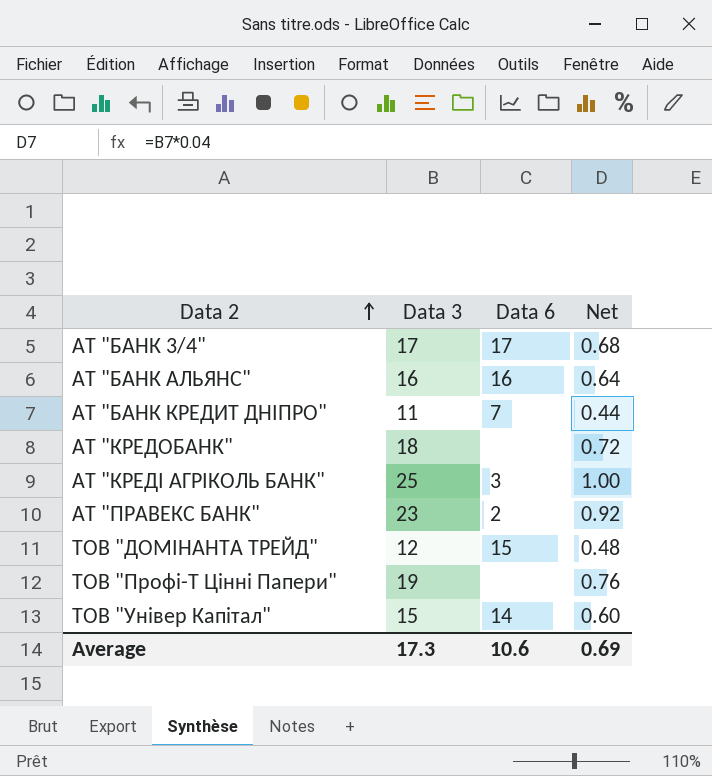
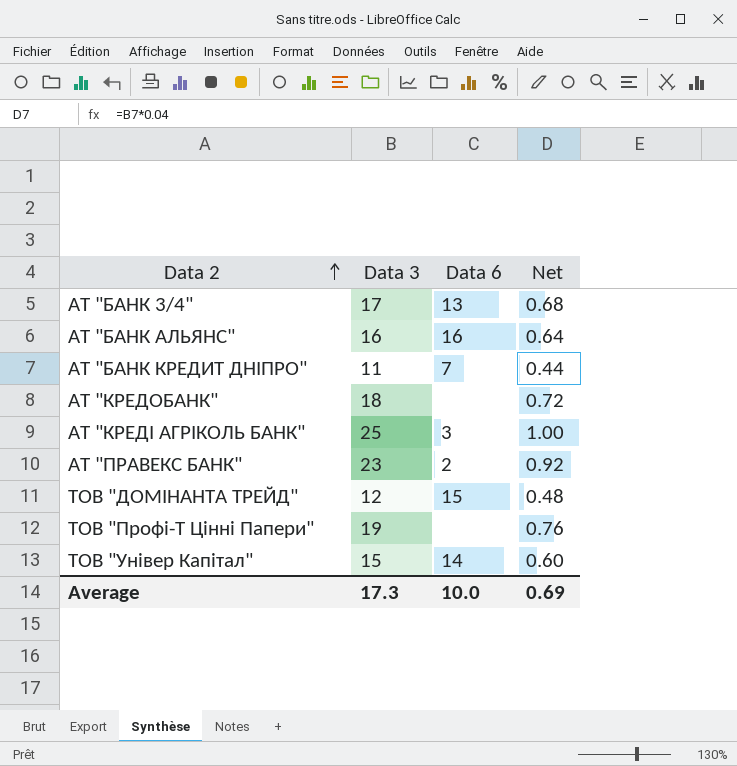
АТ "БАНК 3/4" | Data 6: 17 -> 13
Average | Data 6: 10.6 -> 10.0

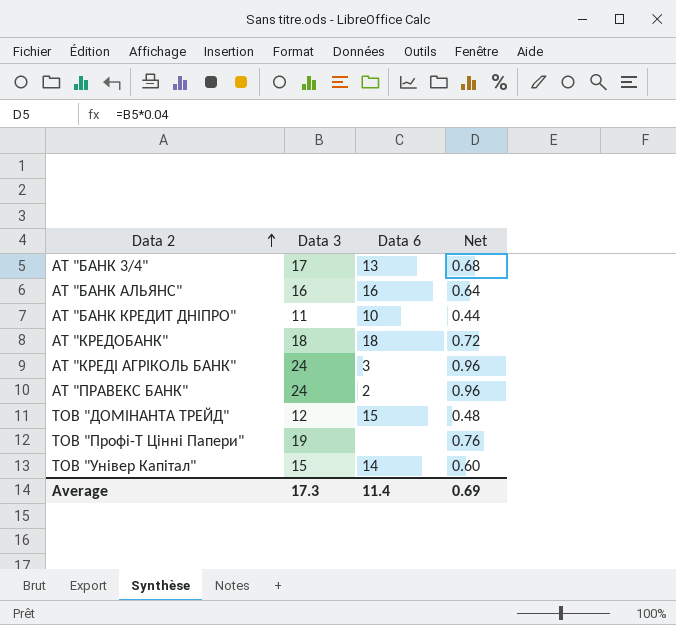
АТ "БАНК КРЕДИТ ДНІПРО" | Data 6: 7 -> 10
АТ "КРЕДОБАНК" | Data 6: none -> 18
АТ "КРЕДІ АГРІКОЛЬ БАНК" | Data 3: 25 -> 24
АТ "КРЕДІ АГРІКОЛЬ БАНК" | Net: 1.00 -> 0.96
АТ "ПРАВЕКС БАНК" | Data 3: 23 -> 24
АТ "ПРАВЕКС БАНК" | Net: 0.92 -> 0.96
Average | Data 6: 10.0 -> 11.4

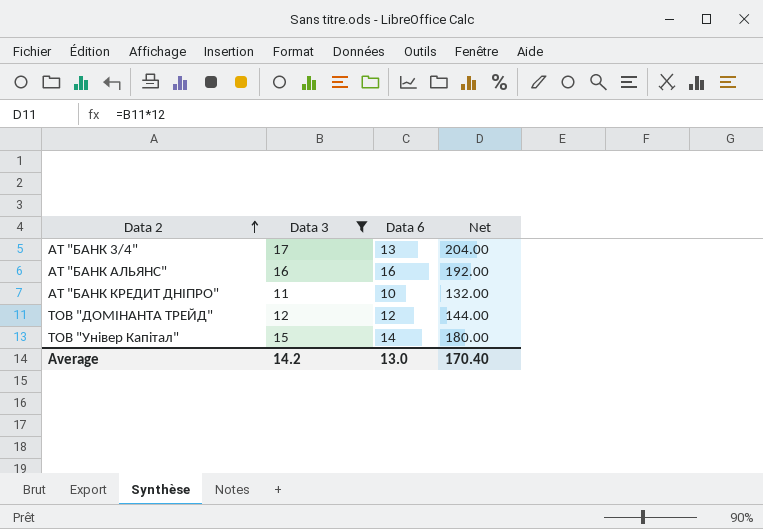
filter: none -> Data 3 <= 17
column Net | formula: [Data 3] * 0.04 -> [Data 3] * 12
ТОВ "ДОМІНАНТА ТРЕЙД" | Data 6: 15 -> 12
Average | Data 3: 17.3 -> 14.2
Average | Data 6: 11.4 -> 13.0
Average | Net: 0.69 -> 170.40

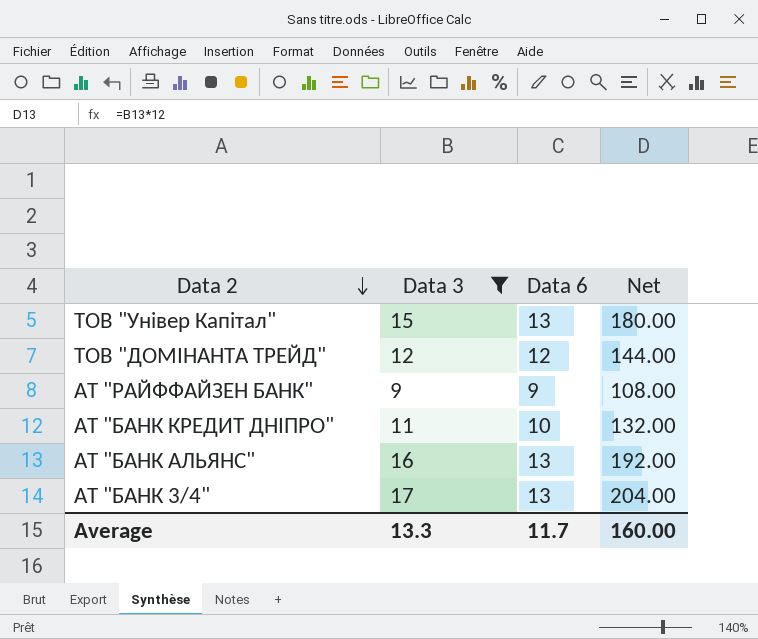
row order: Data 2 ascending -> Data 2 descending
ТОВ "Універ Капітал" | Data 6: 14 -> 13
row АТ "РАЙФФАЙЗЕН БАНК": none -> 9 | 9 | 108.00
АТ "БАНК АЛЬЯНС" | Data 6: 16 -> 13
Average | Data 3: 14.2 -> 13.3
Average | Data 6: 13.0 -> 11.7
Average | Net: 170.40 -> 160.00

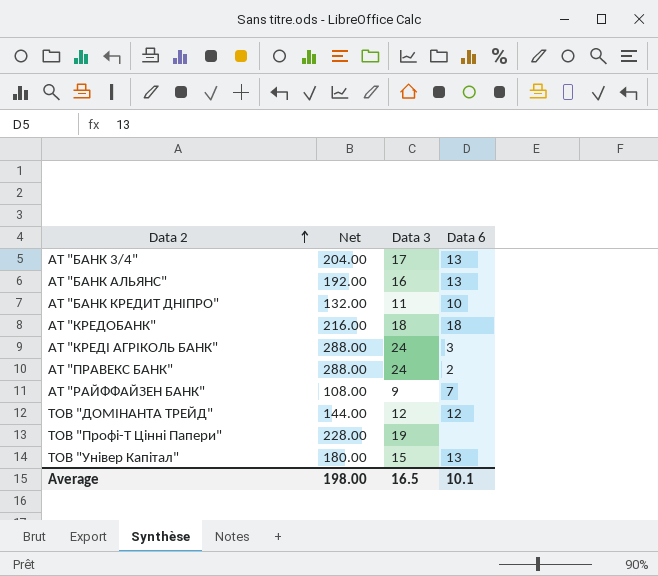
filter: Data 3 <= 17 -> none
row order: Data 2 descending -> Data 2 ascending
column Net | position: 4 -> 2
АТ "РАЙФФАЙЗЕН БАНК" | Data 6: 9 -> 7
Average | Net: 160.00 -> 198.00
Average | Data 3: 13.3 -> 16.5
Average | Data 6: 11.7 -> 10.1

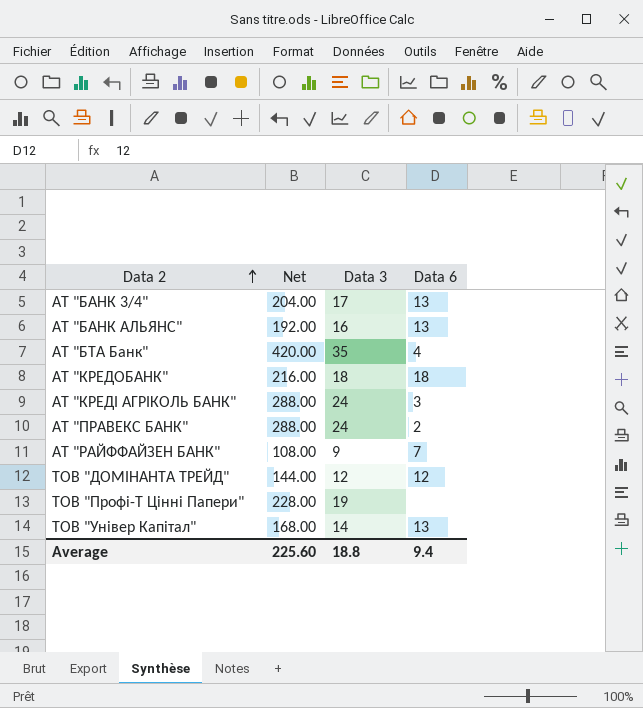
row АТ "БАНК КРЕДИТ ДНІПРО": 132.00 | 11 | 10 -> none
row АТ "БТА Банк": none -> 420.00 | 35 | 4
ТОВ "Універ Капітал" | Net: 180.00 -> 168.00
ТОВ "Універ Капітал" | Data 3: 15 -> 14
Average | Net: 198.00 -> 225.60
Average | Data 3: 16.5 -> 18.8
Average | Data 6: 10.1 -> 9.4

